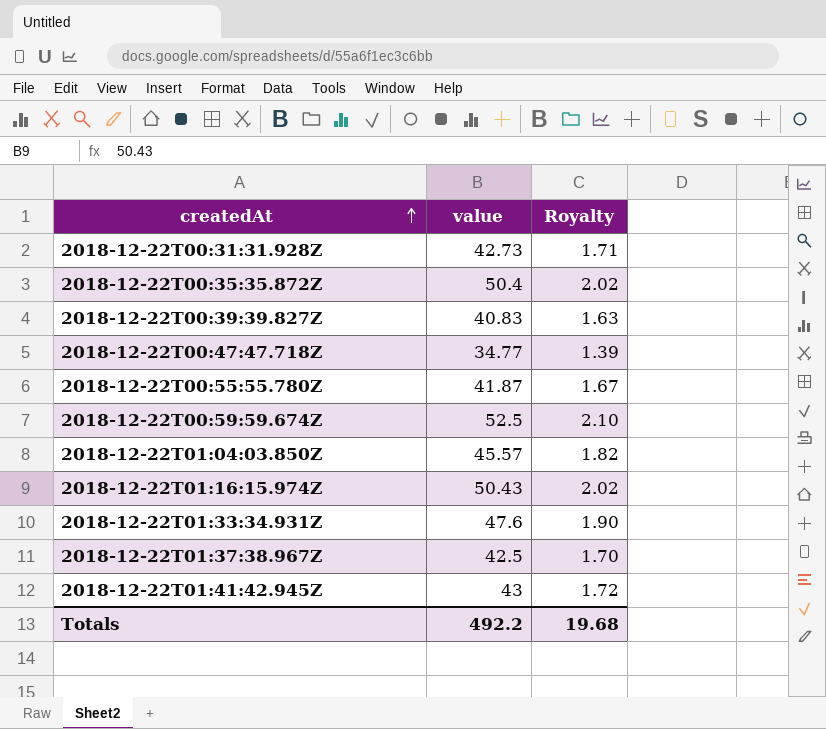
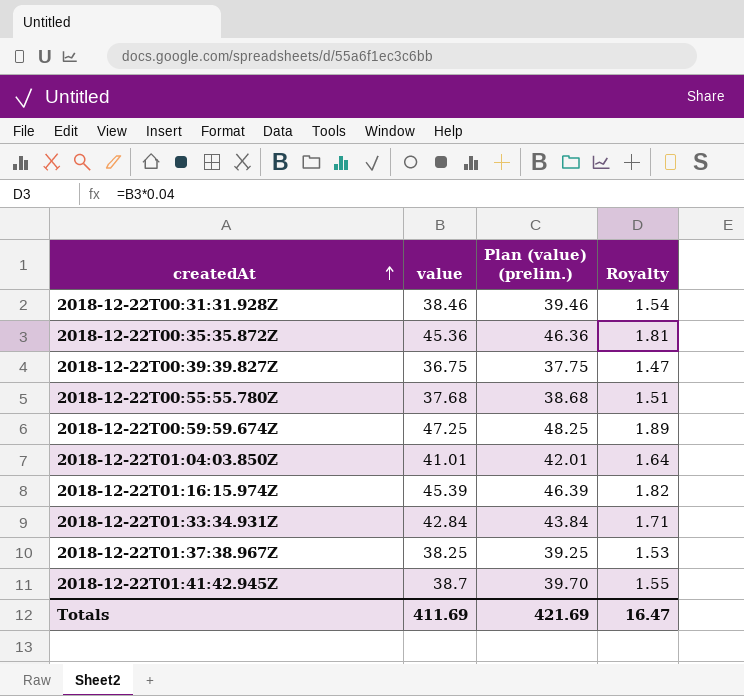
column Plan (value) (prelim.) | formula: none -> [value] + 1
row 2018-12-22T00:47:47.718Z: 34.77 | 1.39 -> none
2018-12-22T00:31:31.928Z | value: 42.73 -> 38.46
2018-12-22T00:31:31.928Z | Royalty: 1.71 -> 1.54
2018-12-22T00:35:35.872Z | value: 50.4 -> 45.36
2018-12-22T00:35:35.872Z | Royalty: 2.02 -> 1.81
2018-12-22T00:39:39.827Z | value: 40.83 -> 36.75
2018-12-22T00:39:39.827Z | Royalty: 1.63 -> 1.47
2018-12-22T00:55:55.780Z | value: 41.87 -> 37.68
2018-12-22T00:55:55.780Z | Royalty: 1.67 -> 1.51
2018-12-22T00:59:59.674Z | value: 52.5 -> 47.25
2018-12-22T00:59:59.674Z | Royalty: 2.10 -> 1.89
2018-12-22T01:04:03.850Z | value: 45.57 -> 41.01
2018-12-22T01:04:03.850Z | Royalty: 1.82 -> 1.64
2018-12-22T01:16:15.974Z | value: 50.43 -> 45.39
2018-12-22T01:16:15.974Z | Royalty: 2.02 -> 1.82
2018-12-22T01:33:34.931Z | value: 47.6 -> 42.84
2018-12-22T01:33:34.931Z | Royalty: 1.90 -> 1.71
2018-12-22T01:37:38.967Z | value: 42.5 -> 38.25
2018-12-22T01:37:38.967Z | Royalty: 1.70 -> 1.53
2018-12-22T01:41:42.945Z | value: 43 -> 38.7
2018-12-22T01:41:42.945Z | Royalty: 1.72 -> 1.55
Totals | value: 492.2 -> 411.69
Totals | Royalty: 19.68 -> 16.47

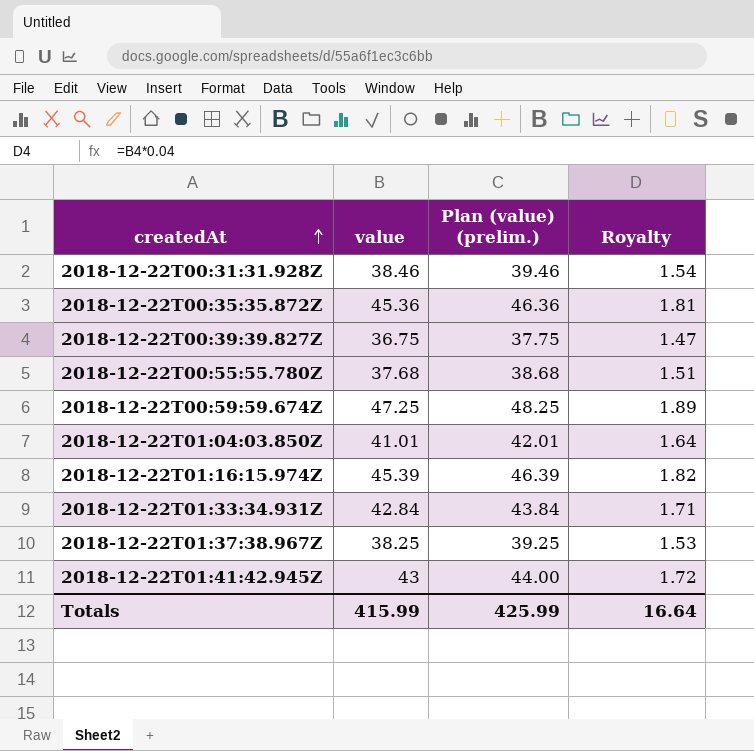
2018-12-22T01:41:42.945Z | value: 38.7 -> 43
2018-12-22T01:41:42.945Z | Plan (value) (prelim.): 39.70 -> 44.00
2018-12-22T01:41:42.945Z | Royalty: 1.55 -> 1.72
Totals | value: 411.69 -> 415.99
Totals | Plan (value) (prelim.): 421.69 -> 425.99
Totals | Royalty: 16.47 -> 16.64

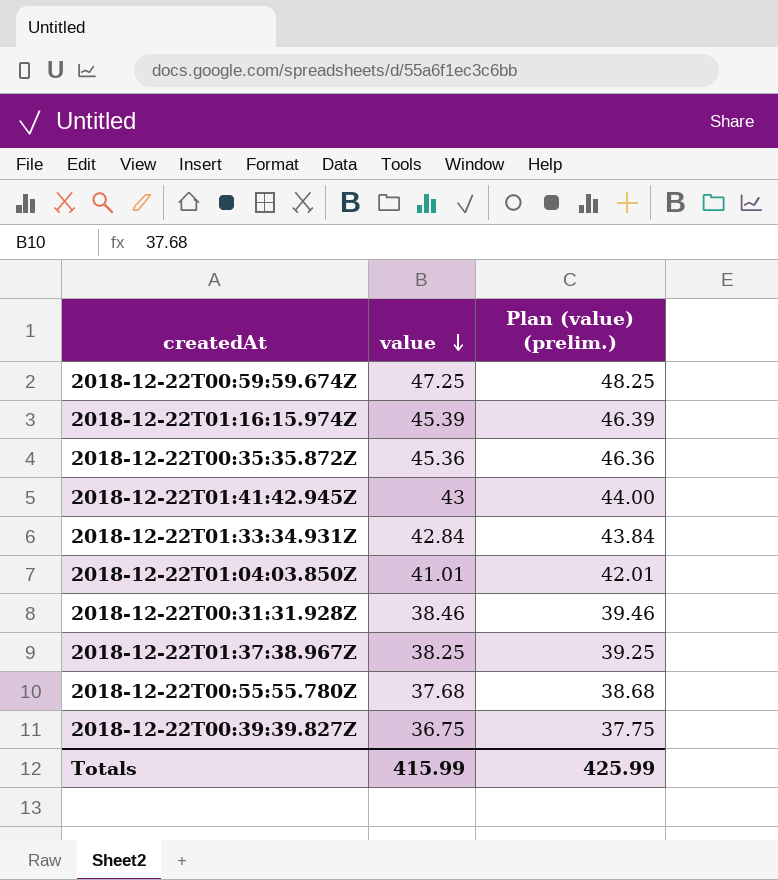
row order: createdAt ascending -> value descending
column Royalty | formula: [value] * 0.04 -> none

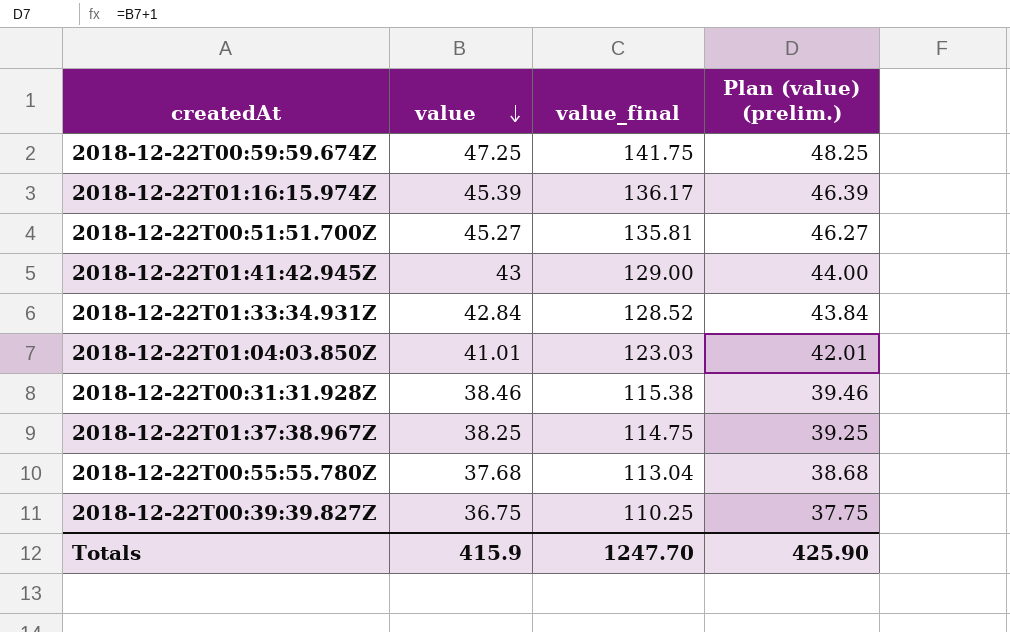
column value_final | formula: none -> [value] * 3
row 2018-12-22T00:35:35.872Z: 45.36 | 46.36 -> none
row 2018-12-22T00:51:51.700Z: none -> 45.27 | 135.81 | 46.27
Totals | value: 415.99 -> 415.9
Totals | Plan (value) (prelim.): 425.99 -> 425.90

